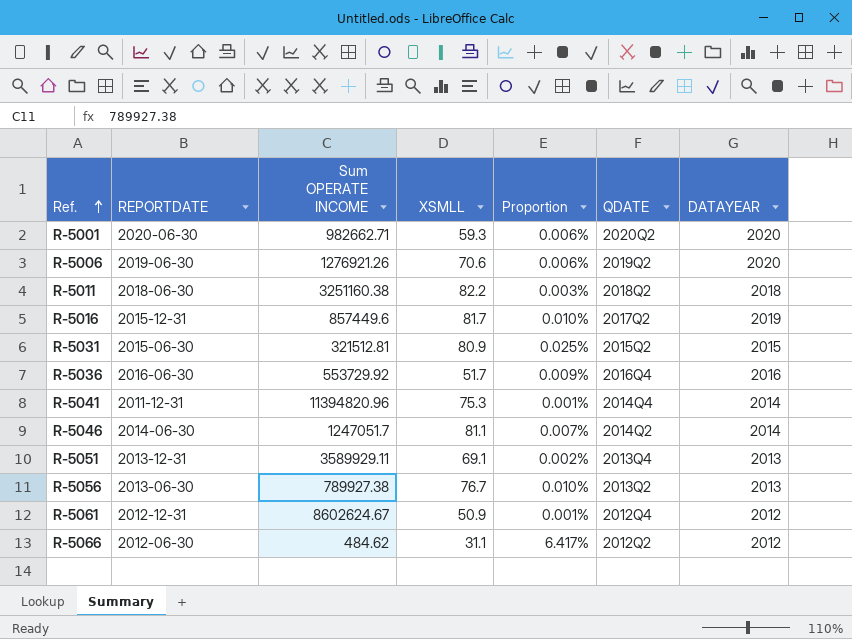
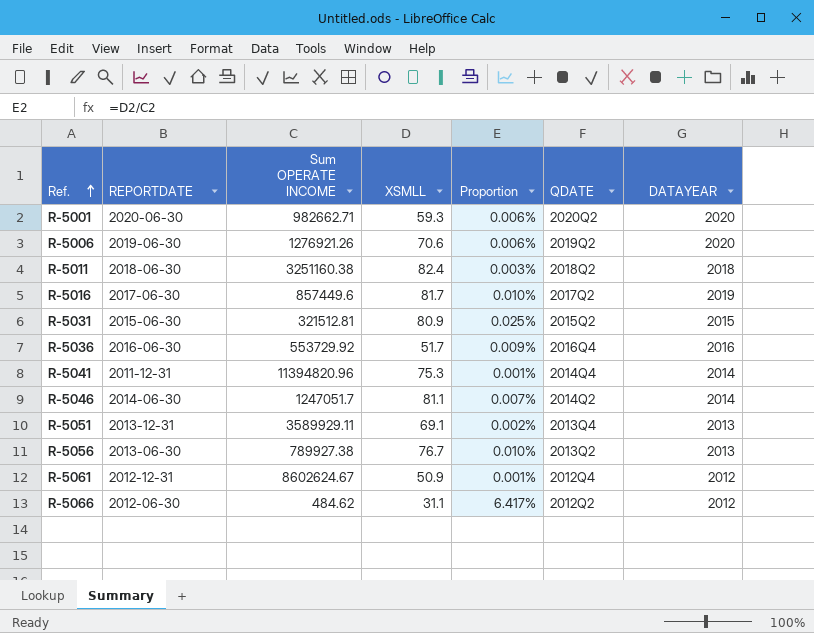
R-5011 | XSMLL: 82.2 -> 82.4
R-5016 | REPORTDATE: 2015-12-31 -> 2017-06-30

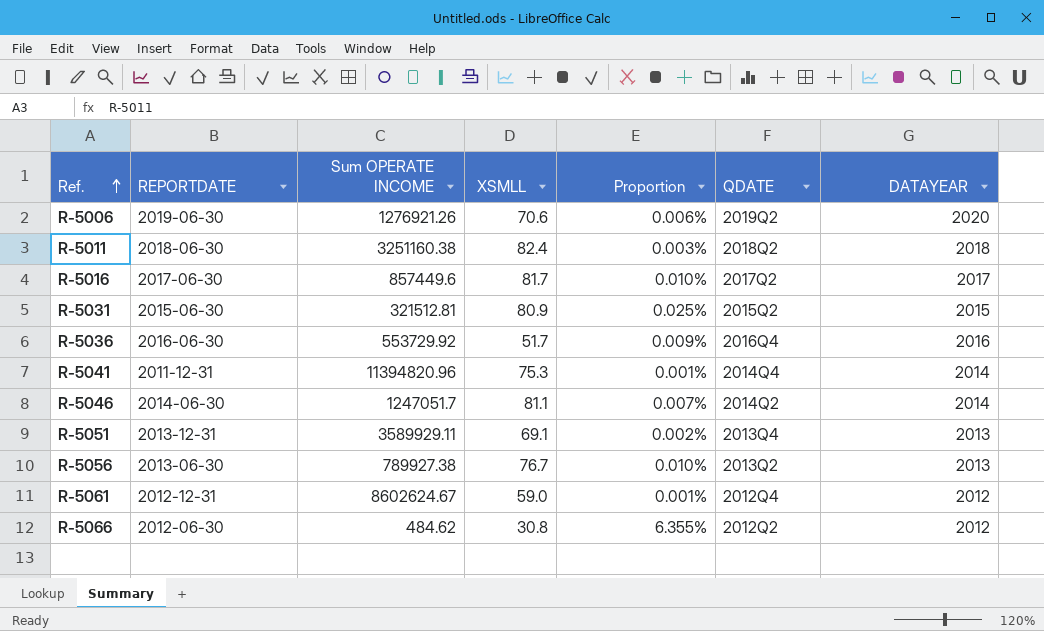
row R-5001: 2020-06-30 | 982662.71 | 59.3 | 0.006% | 2020Q2 | 2020 -> none
R-5016 | DATAYEAR: 2019 -> 2017
R-5061 | XSMLL: 50.9 -> 59.0
R-5066 | XSMLL: 31.1 -> 30.8
R-5066 | Proportion: 6.417% -> 6.355%

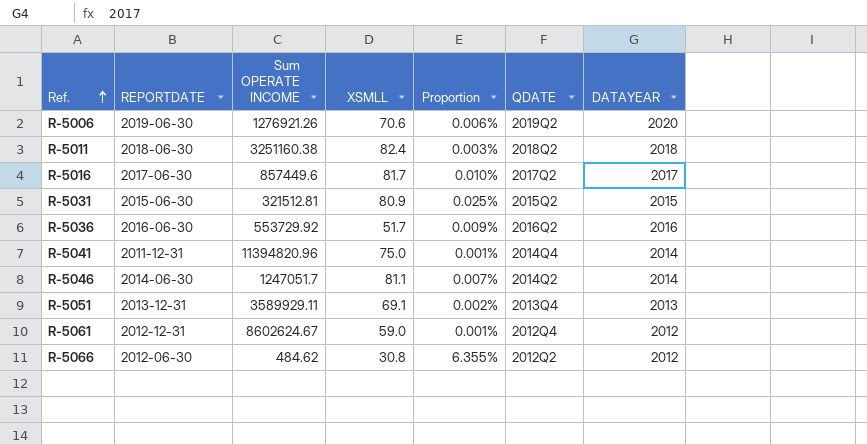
row R-5056: 2013-06-30 | 789927.38 | 76.7 | 0.010% | 2013Q2 | 2013 -> none
R-5036 | QDATE: 2016Q4 -> 2016Q2
R-5041 | XSMLL: 75.3 -> 75.0

